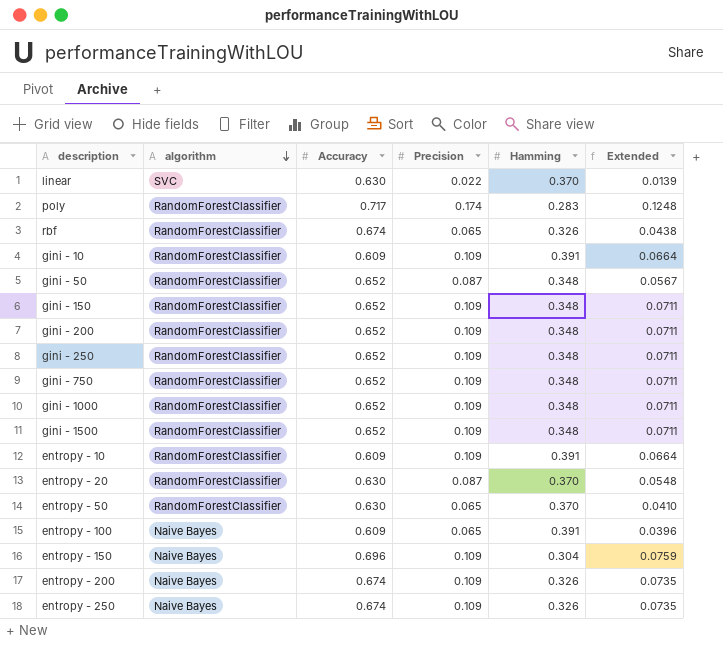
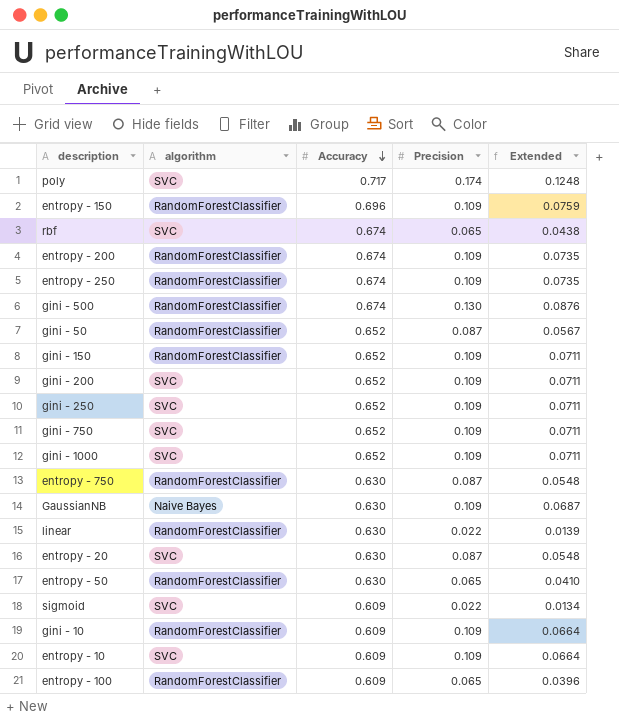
row order: algorithm descending -> Accuracy descending
column Hamming | position: 5 -> none
row gini - 1500: RandomForestClassifier | 0.652 | 0.109 | 0.348 | 0.0711 -> none
poly | algorithm: RandomForestClassifier -> SVC
entropy - 150 | algorithm: Naive Bayes -> RandomForestClassifier
rbf | algorithm: RandomForestClassifier -> SVC
entropy - 200 | algorithm: Naive Bayes -> RandomForestClassifier
entropy - 250 | algorithm: Naive Bayes -> RandomForestClassifier
row gini - 500: none -> RandomForestClassifier | 0.674 | 0.130 | 0.0876
gini - 200 | algorithm: RandomForestClassifier -> SVC
gini - 250 | algorithm: RandomForestClassifier -> SVC
gini - 750 | algorithm: RandomForestClassifier -> SVC
gini - 1000 | algorithm: RandomForestClassifier -> SVC
row entropy - 750: none -> RandomForestClassifier | 0.630 | 0.087 | 0.0548
row GaussianNB: none -> Naive Bayes | 0.630 | 0.109 | 0.0687
linear | algorithm: SVC -> RandomForestClassifier
entropy - 20 | algorithm: RandomForestClassifier -> SVC
row sigmoid: none -> SVC | 0.609 | 0.022 | 0.0134
entropy - 10 | algorithm: RandomForestClassifier -> SVC
entropy - 100 | algorithm: Naive Bayes -> RandomForestClassifier

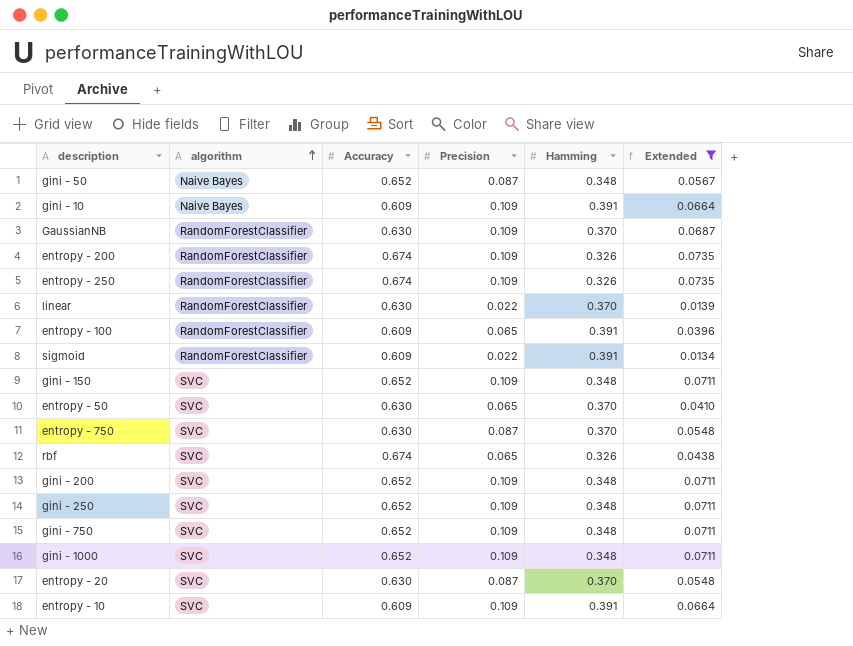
filter: none -> Extended <= 0.0735
row order: Accuracy descending -> algorithm ascending
column Hamming | position: none -> 5
gini - 50 | algorithm: RandomForestClassifier -> Naive Bayes
gini - 10 | algorithm: RandomForestClassifier -> Naive Bayes
GaussianNB | algorithm: Naive Bayes -> RandomForestClassifier
sigmoid | algorithm: SVC -> RandomForestClassifier
gini - 150 | algorithm: RandomForestClassifier -> SVC
entropy - 50 | algorithm: RandomForestClassifier -> SVC
entropy - 750 | algorithm: RandomForestClassifier -> SVC

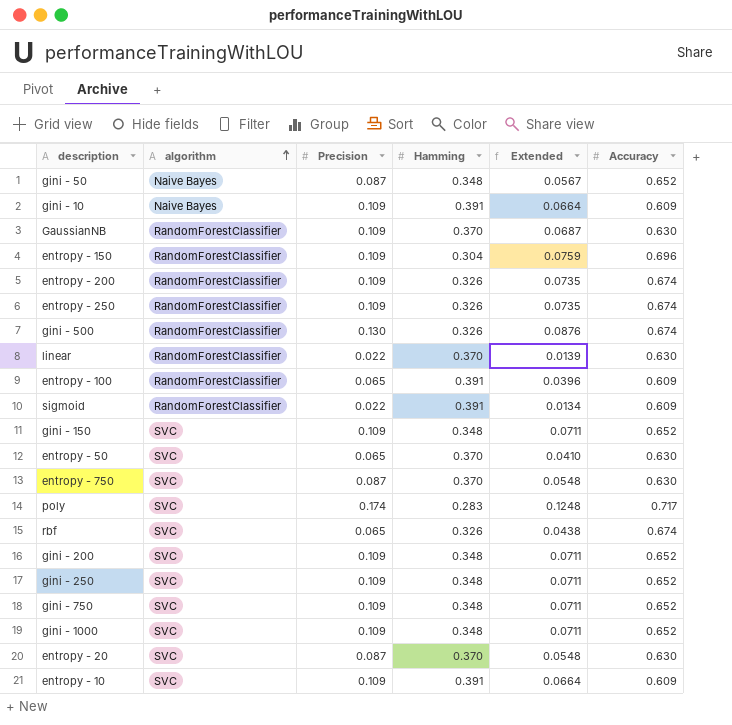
filter: Extended <= 0.0735 -> none
column Accuracy | position: 3 -> 6

